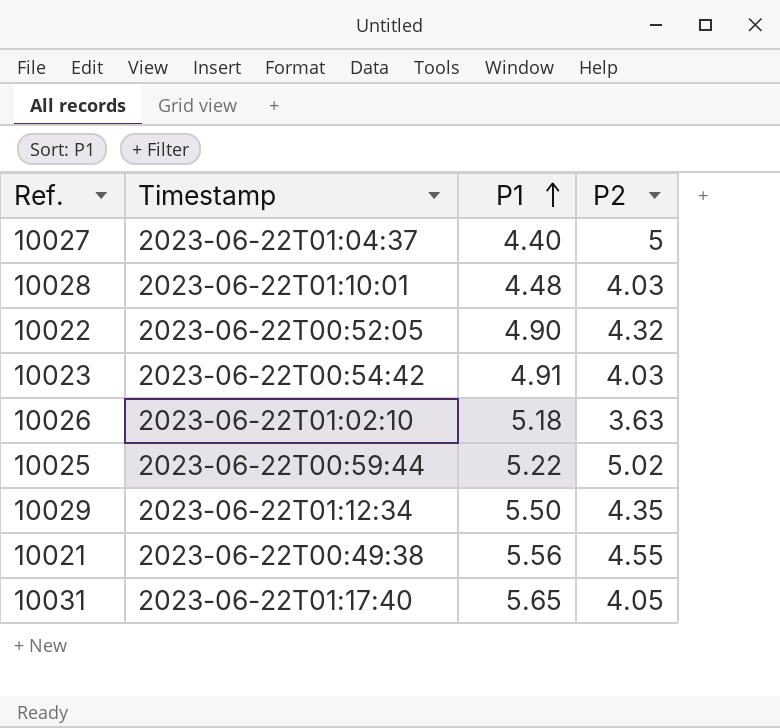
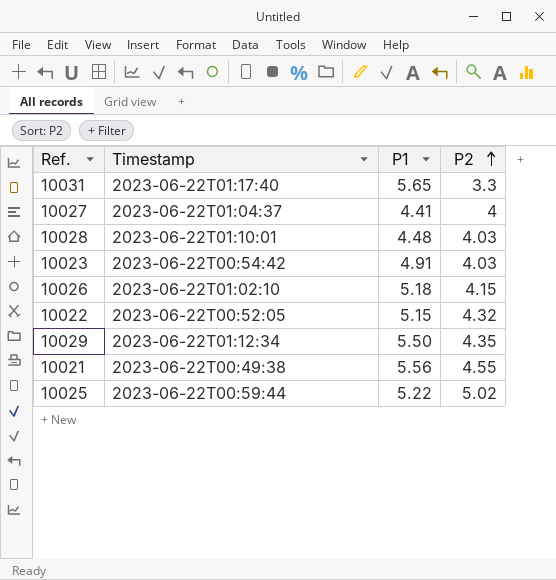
row order: P1 ascending -> P2 ascending
10031 | P2: 4.05 -> 3.3
10027 | P1: 4.40 -> 4.41
10027 | P2: 5 -> 4
10026 | P2: 3.63 -> 4.15
10022 | P1: 4.90 -> 5.15

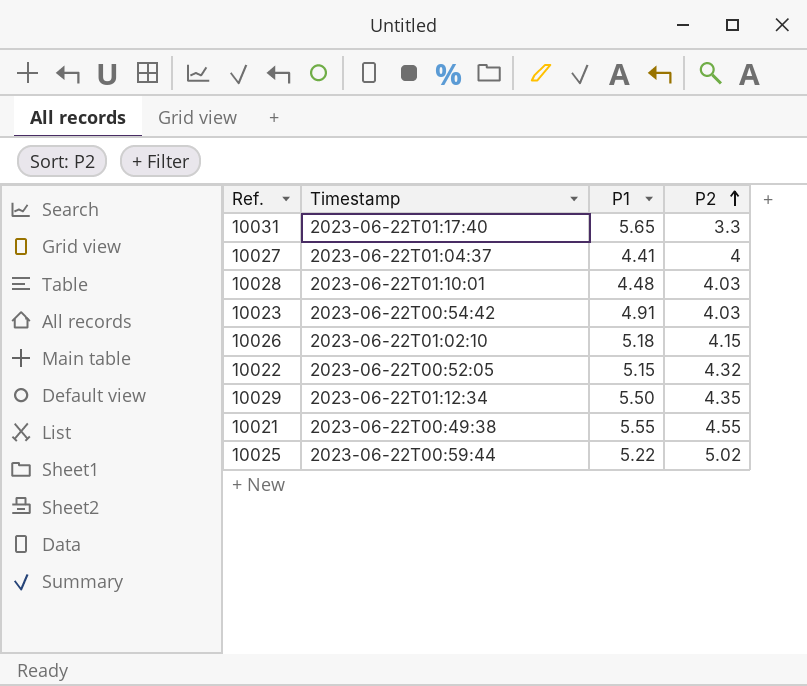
10021 | P1: 5.56 -> 5.55

